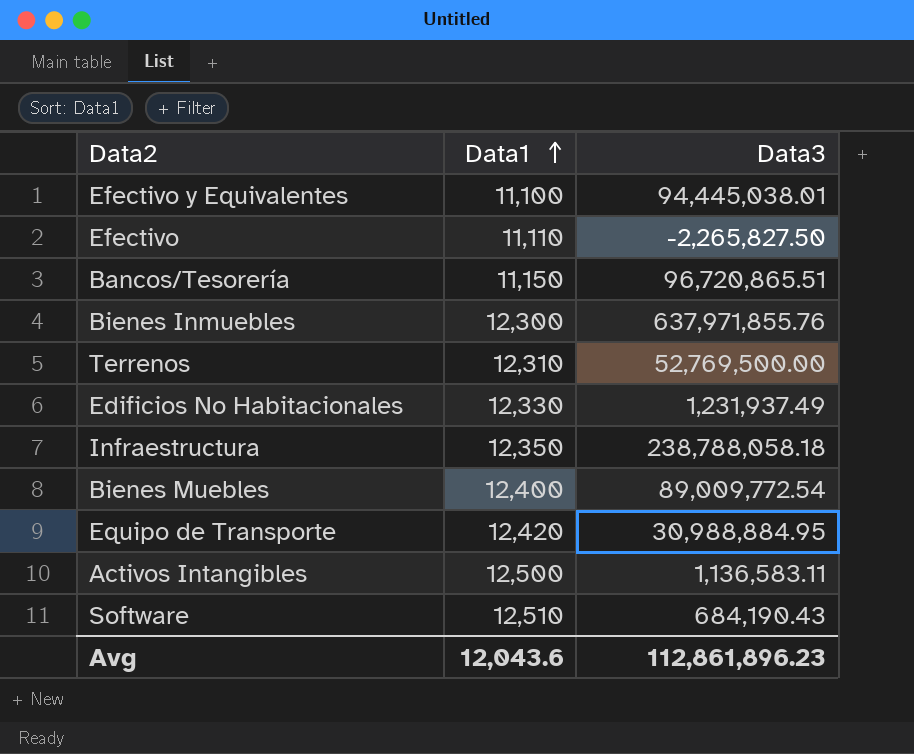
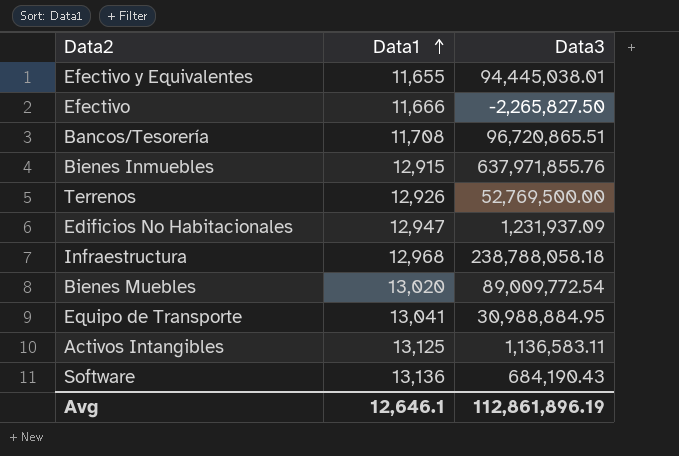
Efectivo y Equivalentes | Data1: 11,100 -> 11,655
Efectivo | Data1: 11,110 -> 11,666
Bancos/Tesorería | Data1: 11,150 -> 11,708
Bienes Inmuebles | Data1: 12,300 -> 12,915
Terrenos | Data1: 12,310 -> 12,926
Edificios No Habitacionales | Data1: 12,330 -> 12,947
Edificios No Habitacionales | Data3: 1,231,937.49 -> 1,231,937.09
Infraestructura | Data1: 12,350 -> 12,968
Bienes Muebles | Data1: 12,400 -> 13,020
Equipo de Transporte | Data1: 12,420 -> 13,041
Activos Intangibles | Data1: 12,500 -> 13,125
Software | Data1: 12,510 -> 13,136
Avg | Data1: 12,043.6 -> 12,646.1
Avg | Data3: 112,861,896.23 -> 112,861,896.19

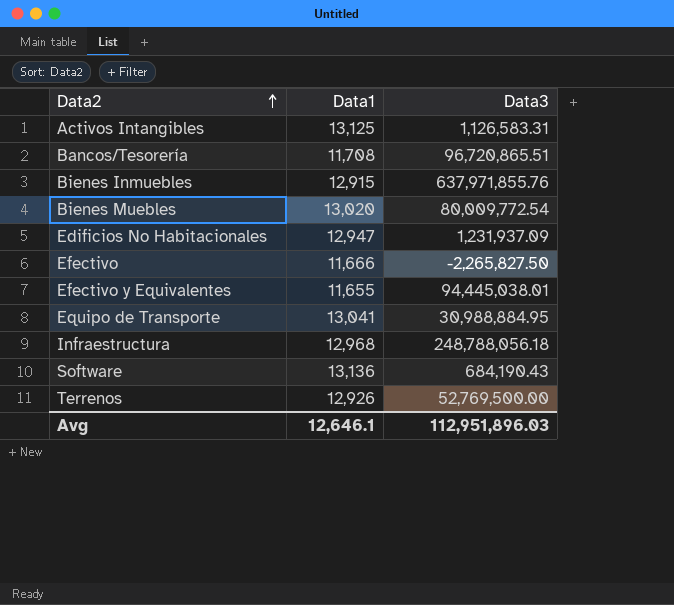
row order: Data1 ascending -> Data2 ascending
Activos Intangibles | Data3: 1,136,583.11 -> 1,126,583.31
Bienes Muebles | Data3: 89,009,772.54 -> 80,009,772.54
Infraestructura | Data3: 238,788,058.18 -> 248,788,056.18
Avg | Data3: 112,861,896.19 -> 112,951,896.03

